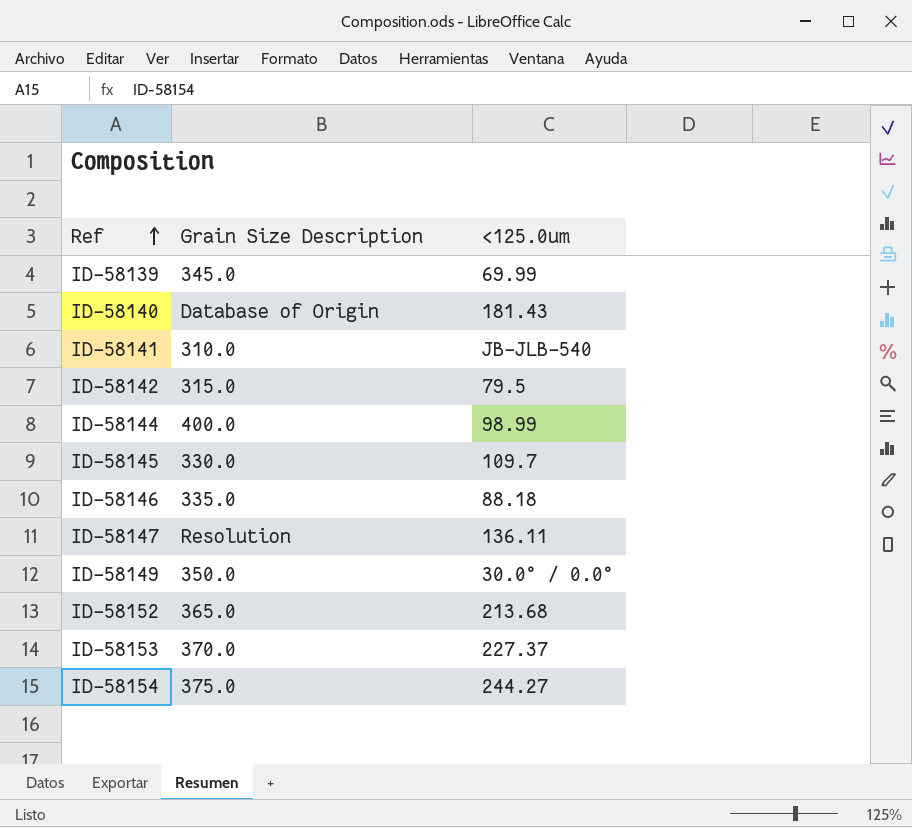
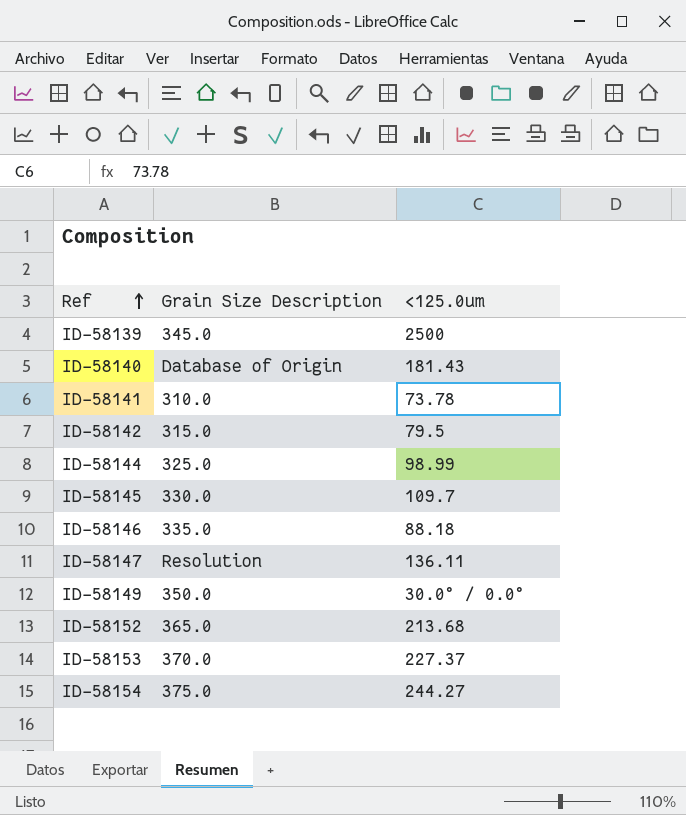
ID-58139 | <125.0um: 69.99 -> 2500
ID-58141 | <125.0um: JB-JLB-540 -> 73.78
ID-58144 | Grain Size Description: 400.0 -> 325.0

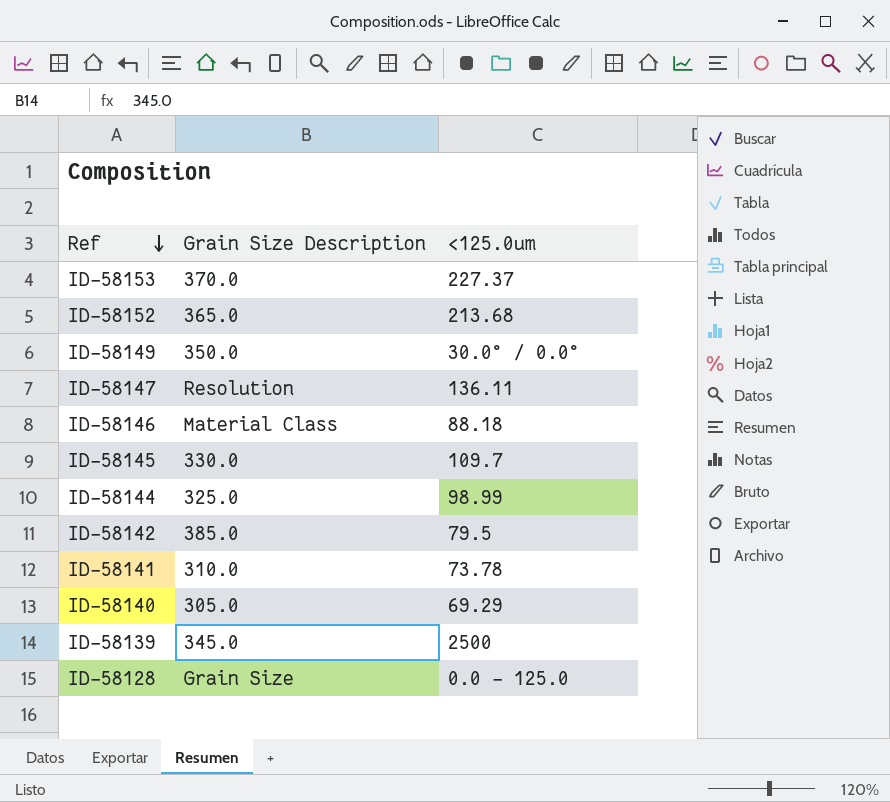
row order: Ref ascending -> Ref descending
row ID-58154: 375.0 | 244.27 -> none
ID-58146 | Grain Size Description: 335.0 -> Material Class
ID-58142 | Grain Size Description: 315.0 -> 385.0
ID-58140 | Grain Size Description: Database of Origin -> 305.0
ID-58140 | <125.0um: 181.43 -> 69.29
row ID-58128: none -> Grain Size | 0.0 - 125.0

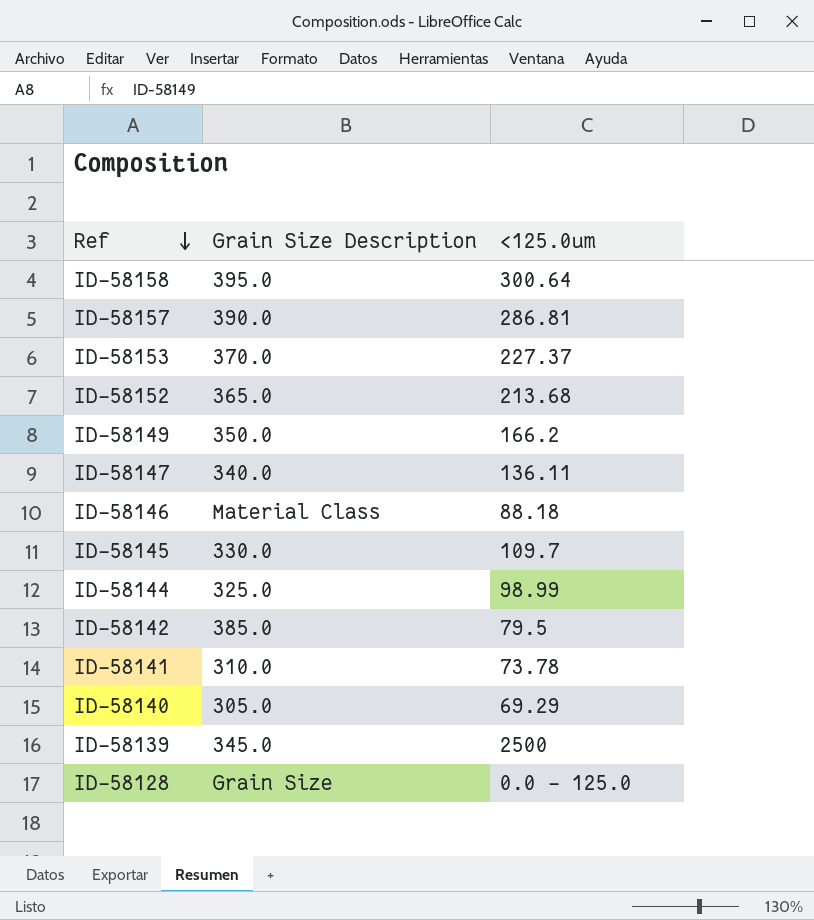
row ID-58158: none -> 395.0 | 300.64
row ID-58157: none -> 390.0 | 286.81
ID-58149 | <125.0um: 30.0° / 0.0° -> 166.2
ID-58147 | Grain Size Description: Resolution -> 340.0

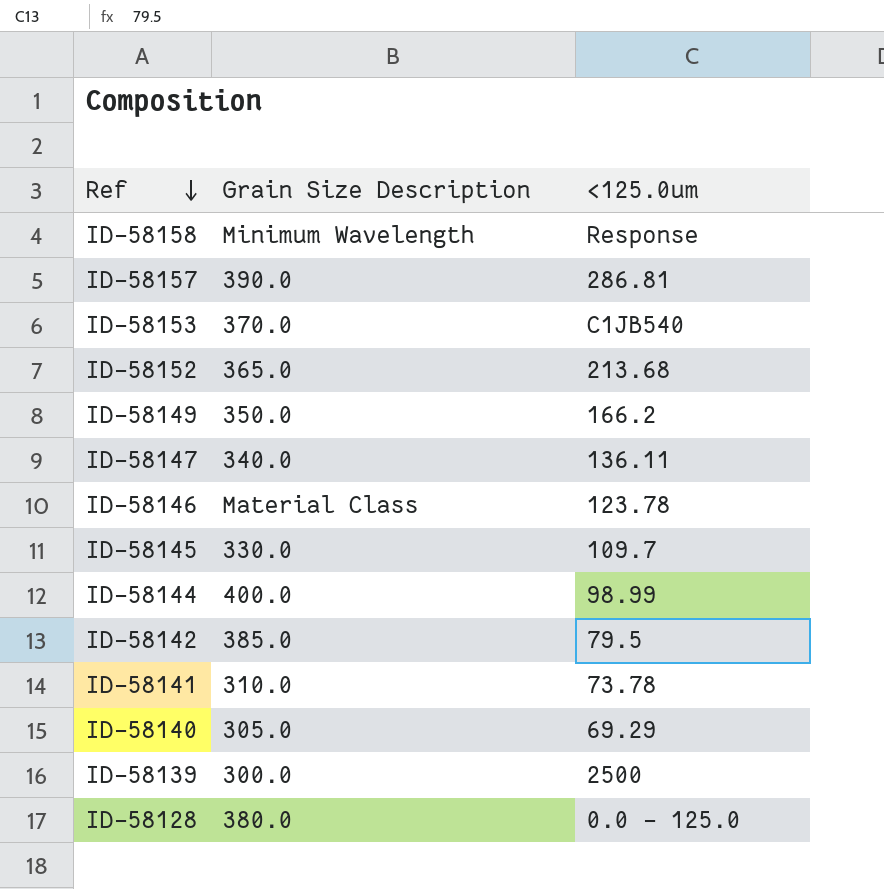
ID-58158 | Grain Size Description: 395.0 -> Minimum Wavelength
ID-58158 | <125.0um: 300.64 -> Response
ID-58153 | <125.0um: 227.37 -> C1JB540
ID-58146 | <125.0um: 88.18 -> 123.78
ID-58144 | Grain Size Description: 325.0 -> 400.0
ID-58139 | Grain Size Description: 345.0 -> 300.0
ID-58128 | Grain Size Description: Grain Size -> 380.0

